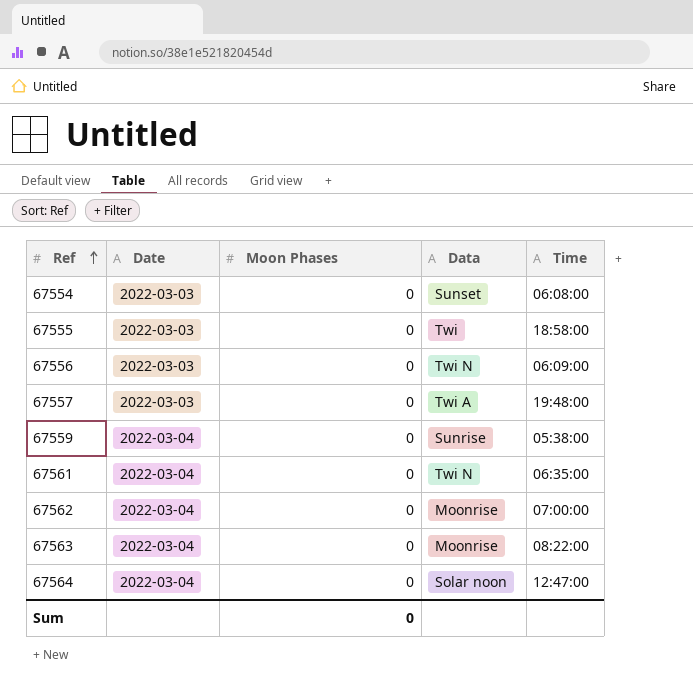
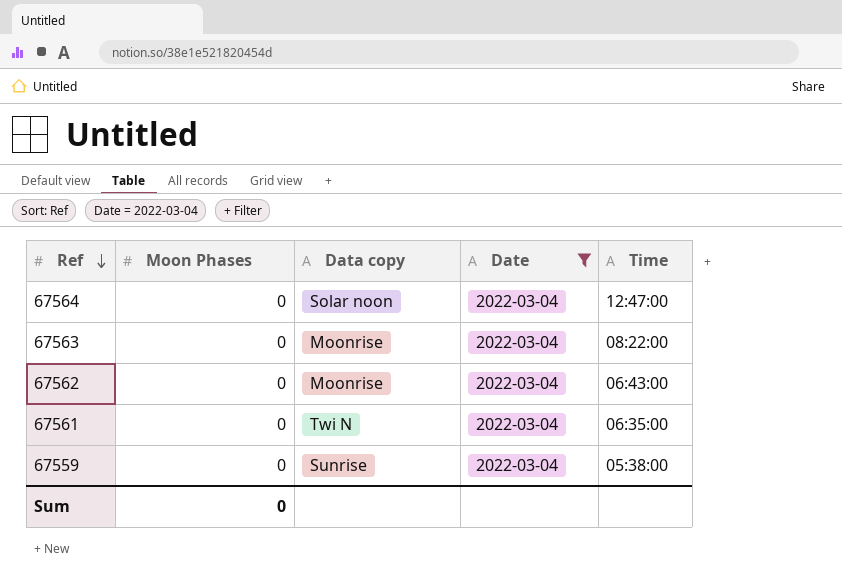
filter: none -> Date = 2022-03-04
row order: Ref ascending -> Ref descending
column name: Data -> Data copy
column Date | position: 2 -> 4
67562 | Time: 07:00:00 -> 06:43:00

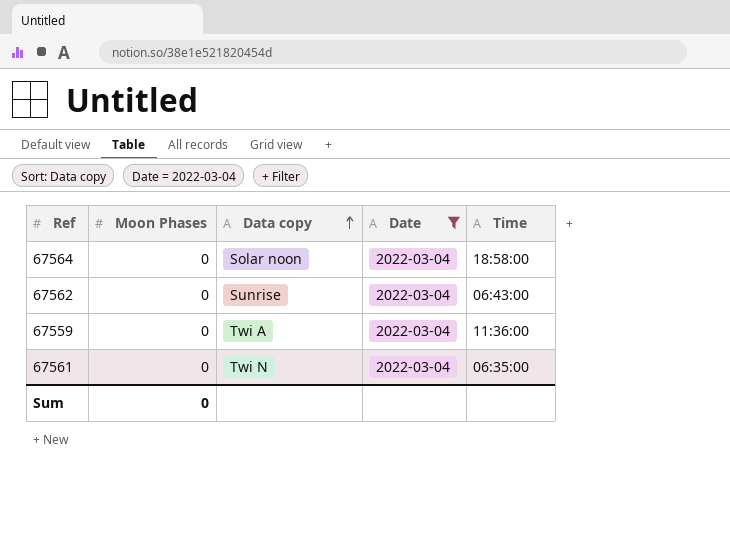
row order: Ref descending -> Data copy ascending
row 67563: 0 | Moonrise | 2022-03-04 | 08:22:00 -> none
67564 | Time: 12:47:00 -> 18:58:00
67562 | Data copy: Moonrise -> Sunrise
67559 | Data copy: Sunrise -> Twi A
67559 | Time: 05:38:00 -> 11:36:00

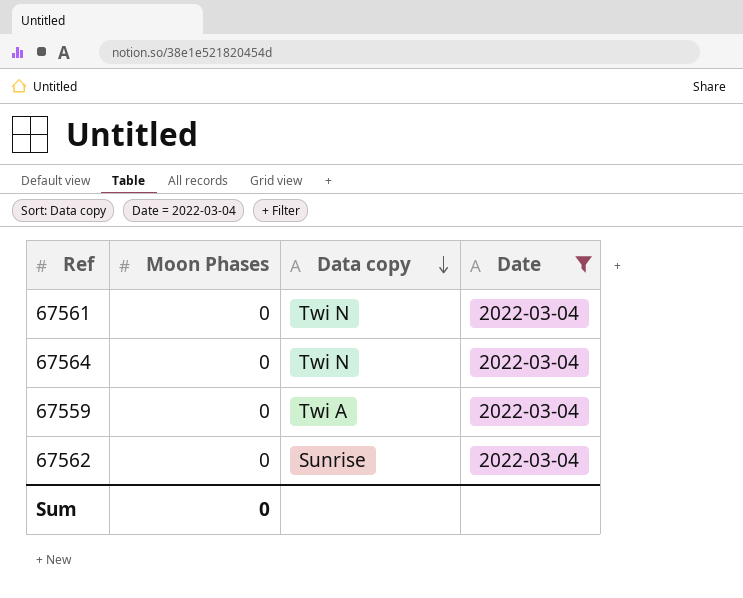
row order: Data copy ascending -> Data copy descending
column Time | position: 5 -> none
67564 | Data copy: Solar noon -> Twi N

